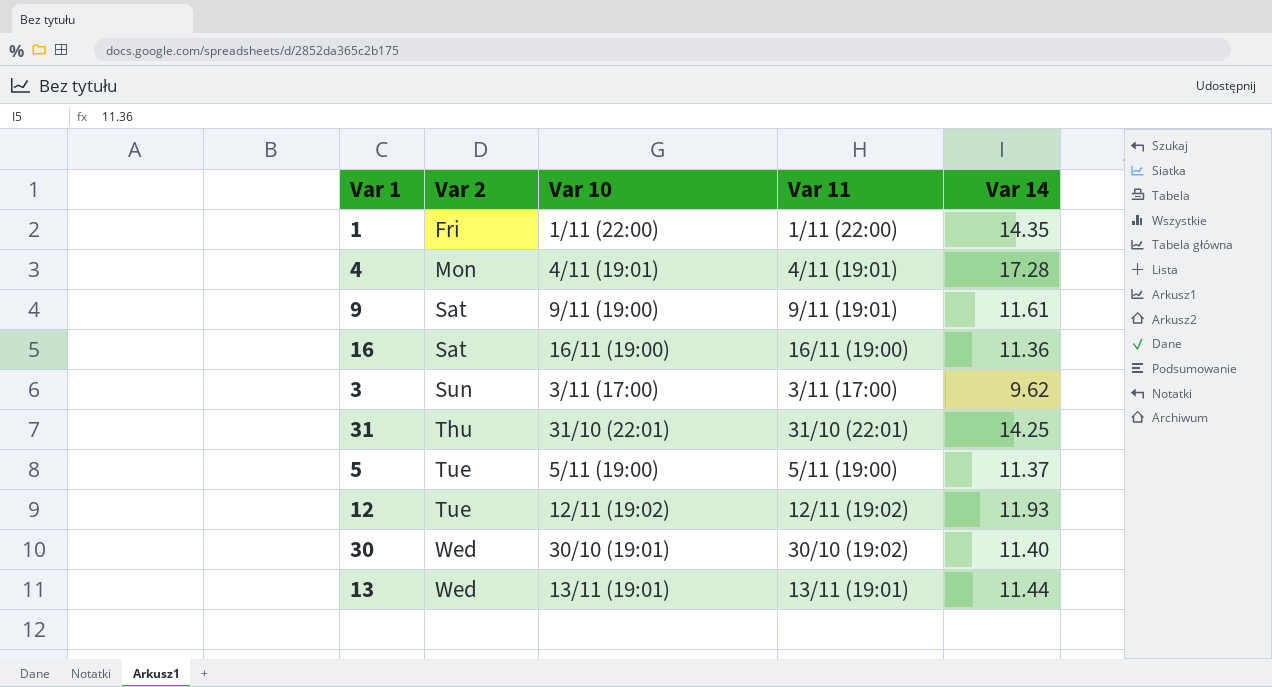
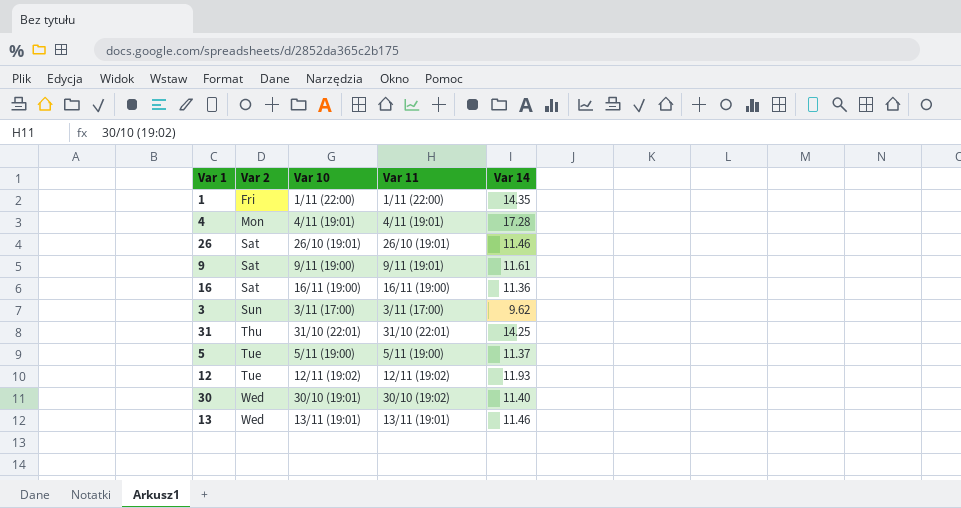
row 26: none -> Sat | 26/10 (19:01) | 26/10 (19:01) | 11.46
13 | Var 14: 11.44 -> 11.46

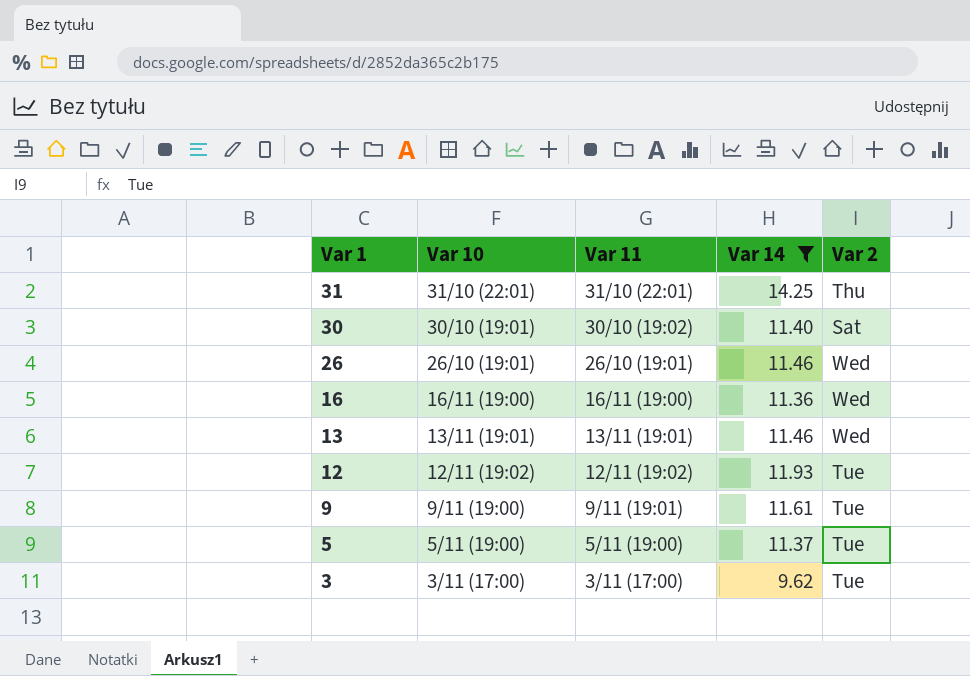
filter: none -> Var 14 <= 14.25
row order: Var 2 ascending -> Var 1 descending
column Var 2 | position: 2 -> 5
30 | Var 2: Wed -> Sat
26 | Var 2: Sat -> Wed
16 | Var 2: Sat -> Wed
9 | Var 2: Sat -> Tue
3 | Var 2: Sun -> Tue

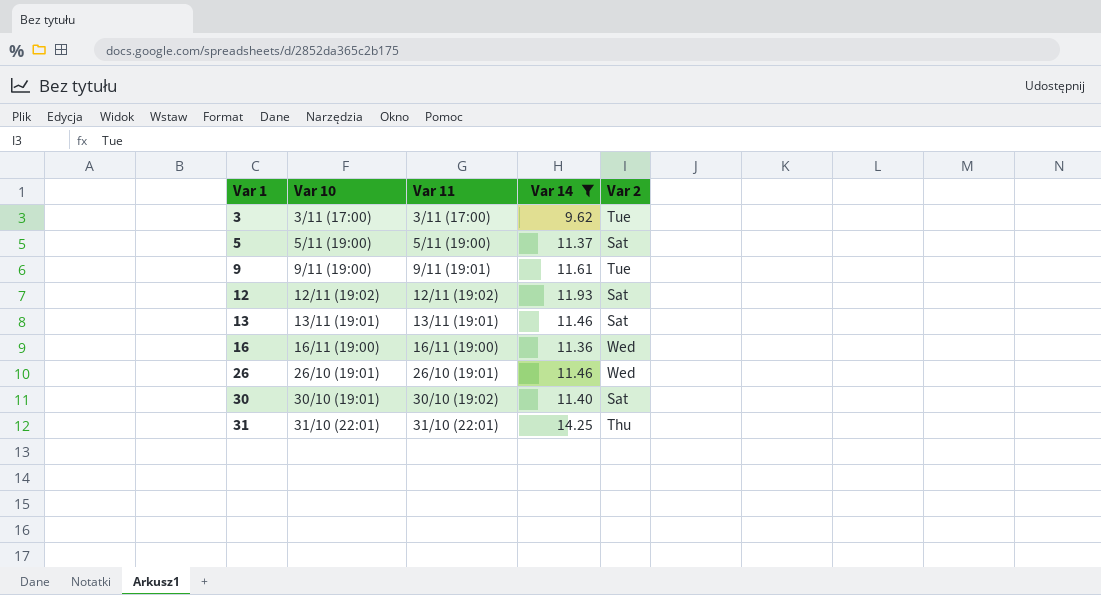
row order: Var 1 descending -> Var 1 ascending
5 | Var 2: Tue -> Sat
12 | Var 2: Tue -> Sat
13 | Var 2: Wed -> Sat

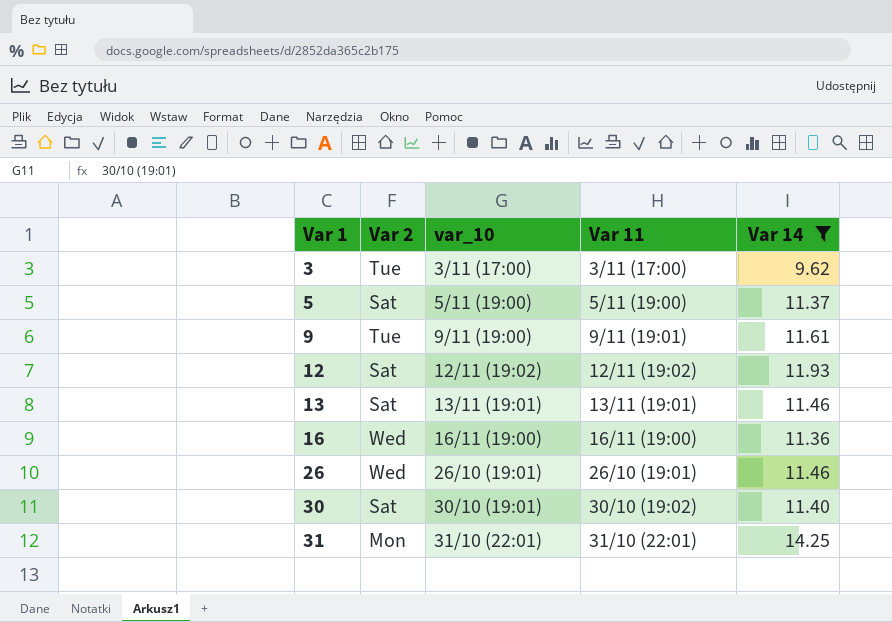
column Var 2 | position: 5 -> 2
column name: Var 10 -> var_10
31 | Var 2: Thu -> Mon

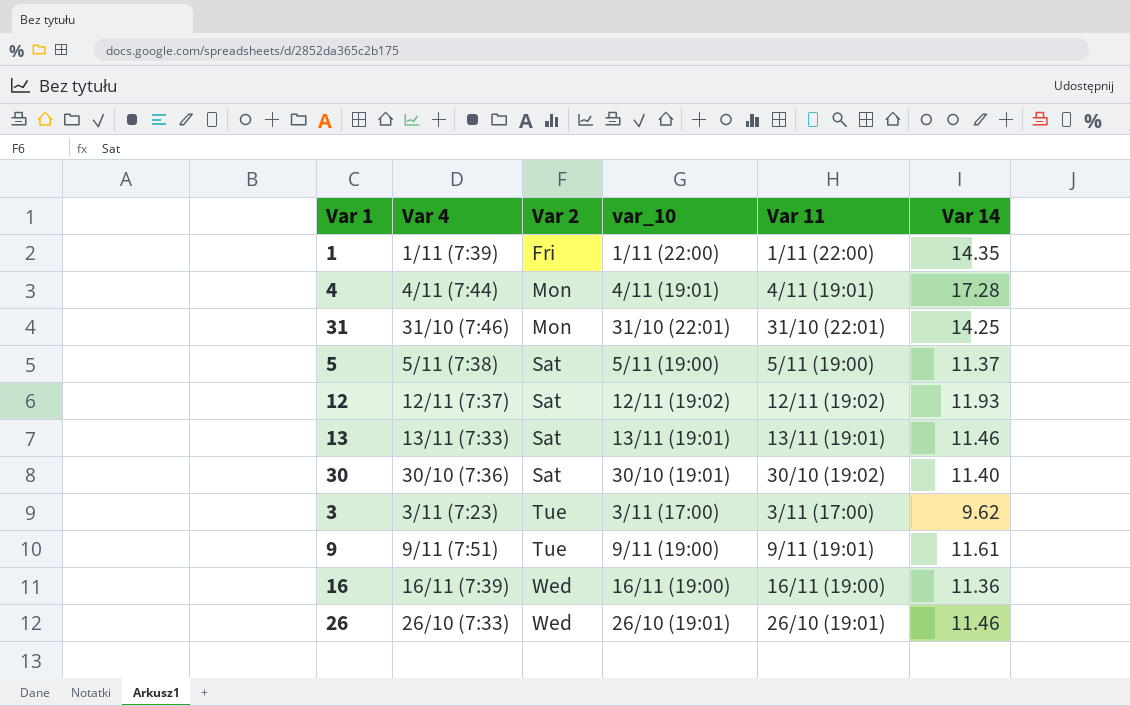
filter: Var 14 <= 14.25 -> none
row order: Var 1 ascending -> Var 2 ascending
column Var 4 | position: none -> 2

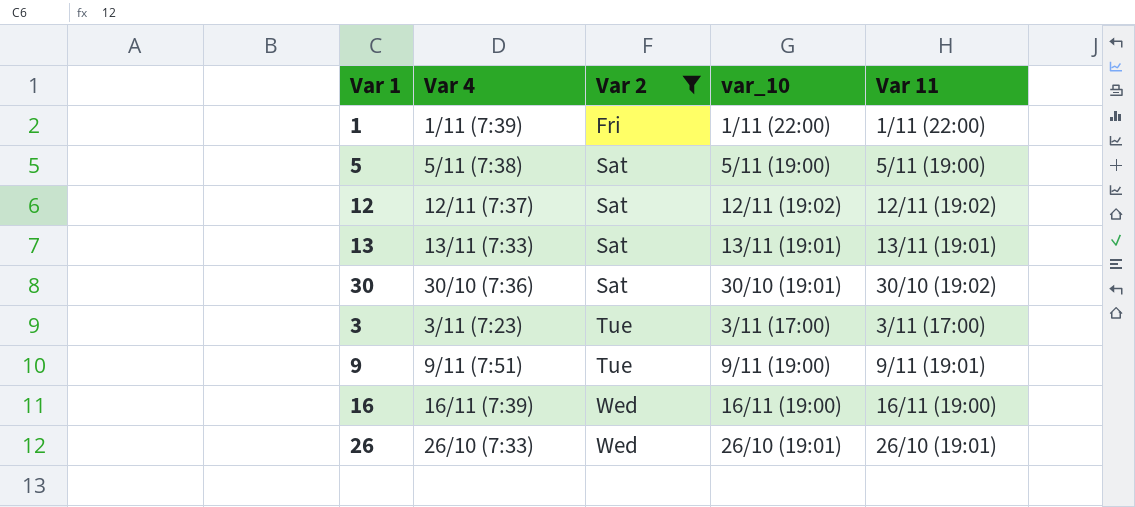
filter: none -> Var 2 != Mon
column Var 14 | position: 6 -> none

